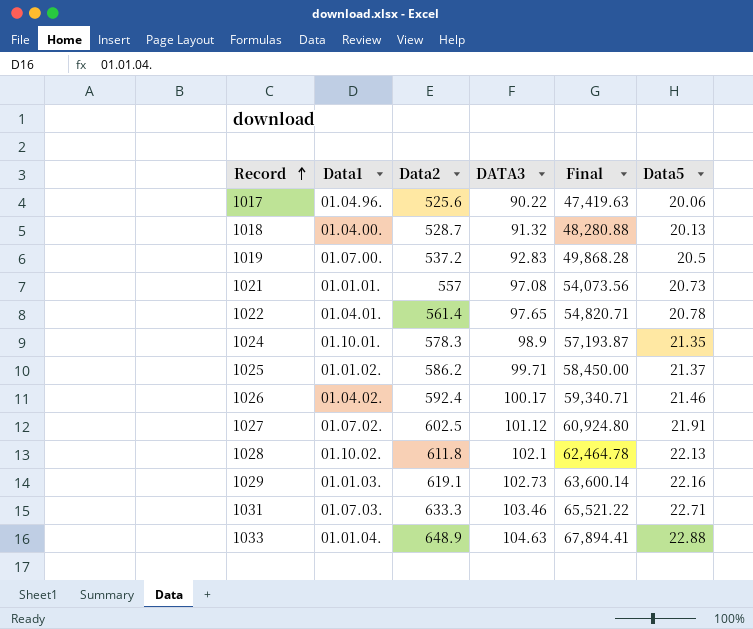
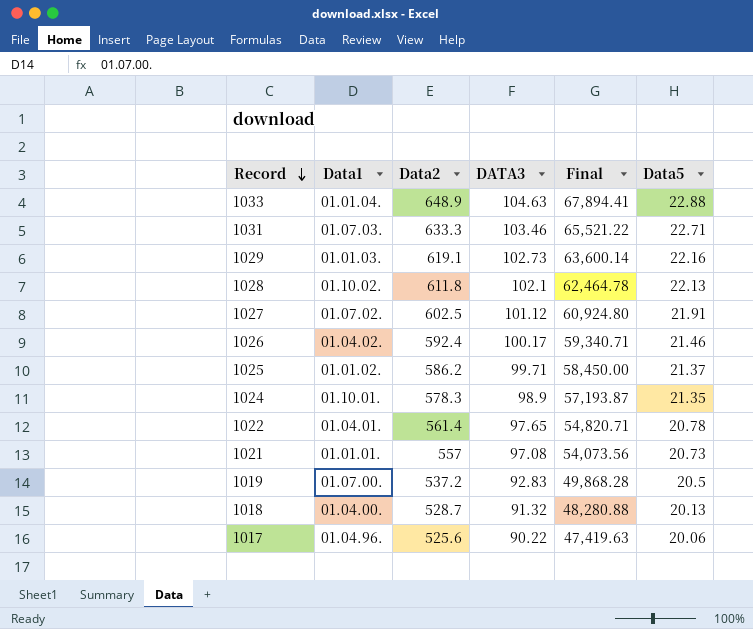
row order: Record ascending -> Record descending

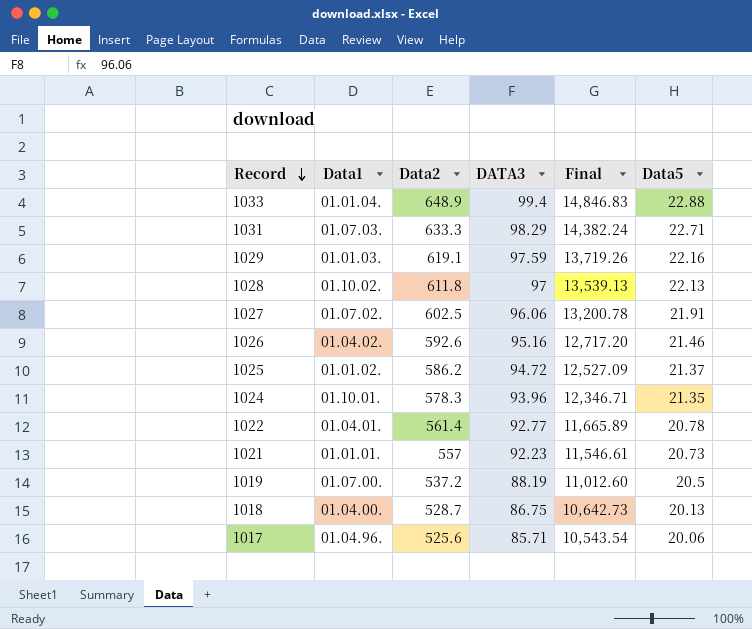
column Final | formula: [Data2] * [DATA3] -> [Data2] * [Data5]
1033 | DATA3: 104.63 -> 99.4
1031 | DATA3: 103.46 -> 98.29
1029 | DATA3: 102.73 -> 97.59
1028 | DATA3: 102.1 -> 97
1027 | DATA3: 101.12 -> 96.06
1026 | Data2: 592.4 -> 592.6
1026 | DATA3: 100.17 -> 95.16
1025 | DATA3: 99.71 -> 94.72
1024 | DATA3: 98.9 -> 93.96
1022 | DATA3: 97.65 -> 92.77
1021 | DATA3: 97.08 -> 92.23
1019 | DATA3: 92.83 -> 88.19
1018 | DATA3: 91.32 -> 86.75
1017 | DATA3: 90.22 -> 85.71

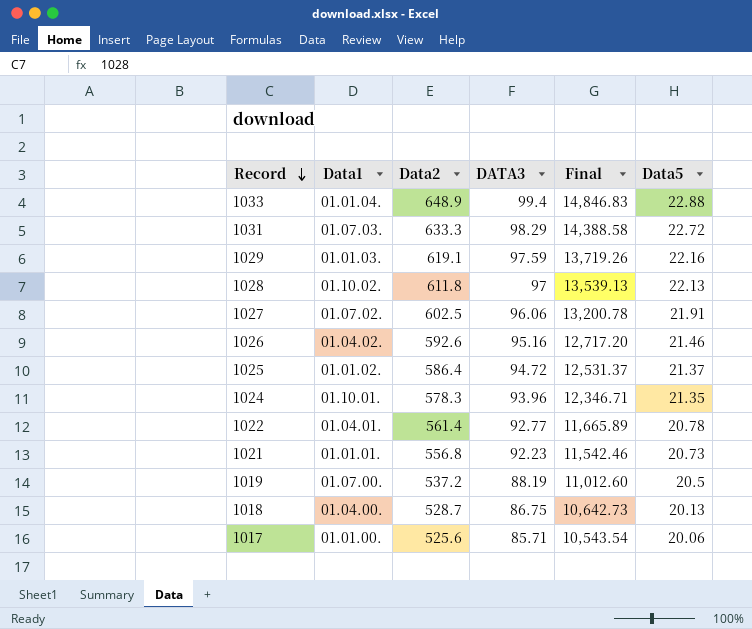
1031 | Final: 14,382.24 -> 14,388.58
1031 | Data5: 22.71 -> 22.72
1025 | Data2: 586.2 -> 586.4
1025 | Final: 12,527.09 -> 12,531.37
1021 | Data2: 557 -> 556.8
1021 | Final: 11,546.61 -> 11,542.46
1017 | Data1: 01.04.96. -> 01.01.00.

